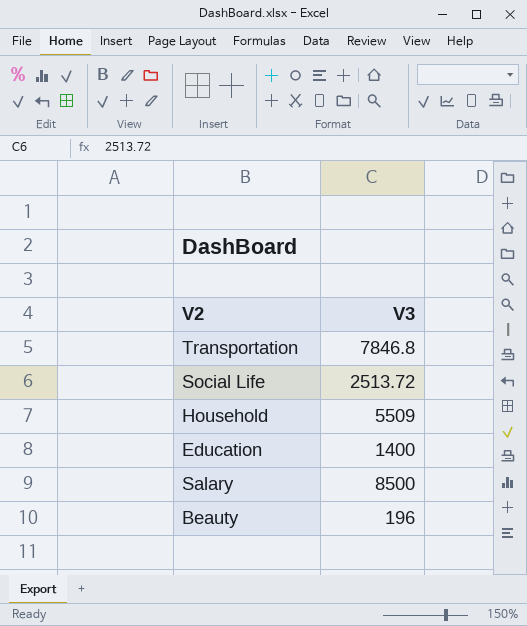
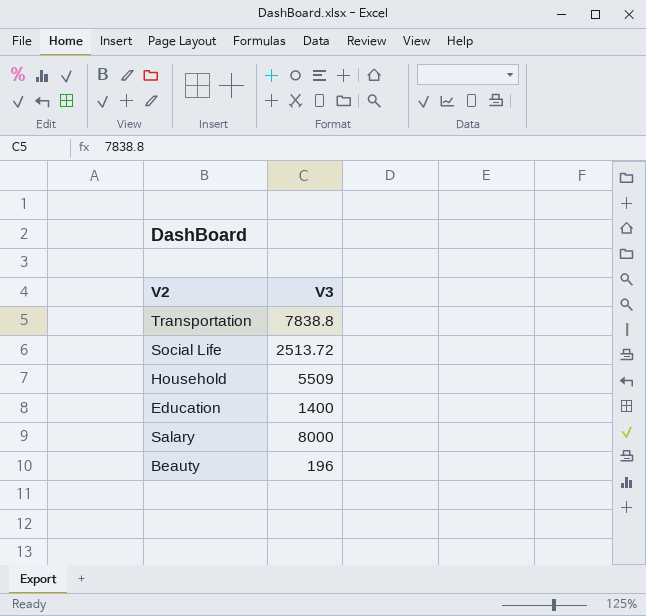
Transportation | V3: 7846.8 -> 7838.8
Salary | V3: 8500 -> 8000

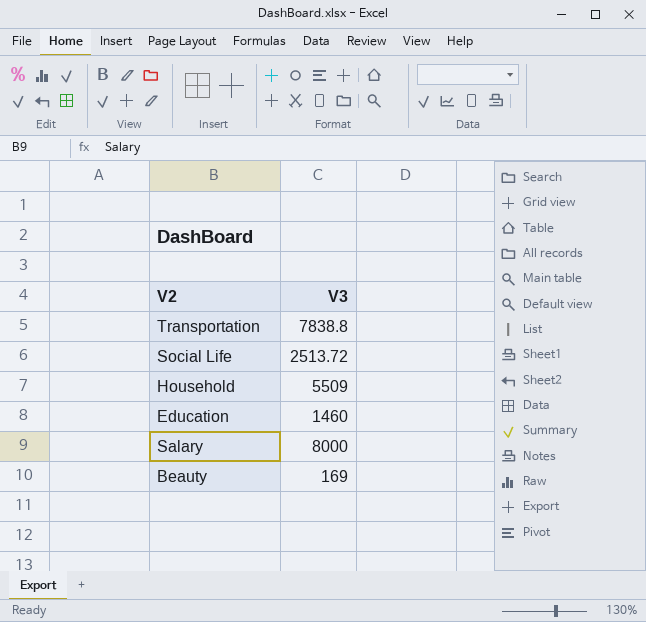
Education | V3: 1400 -> 1460
Beauty | V3: 196 -> 169

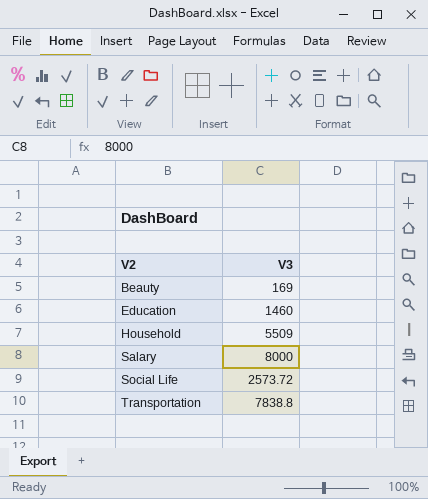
row order: none -> V2 ascending
Social Life | V3: 2513.72 -> 2573.72

